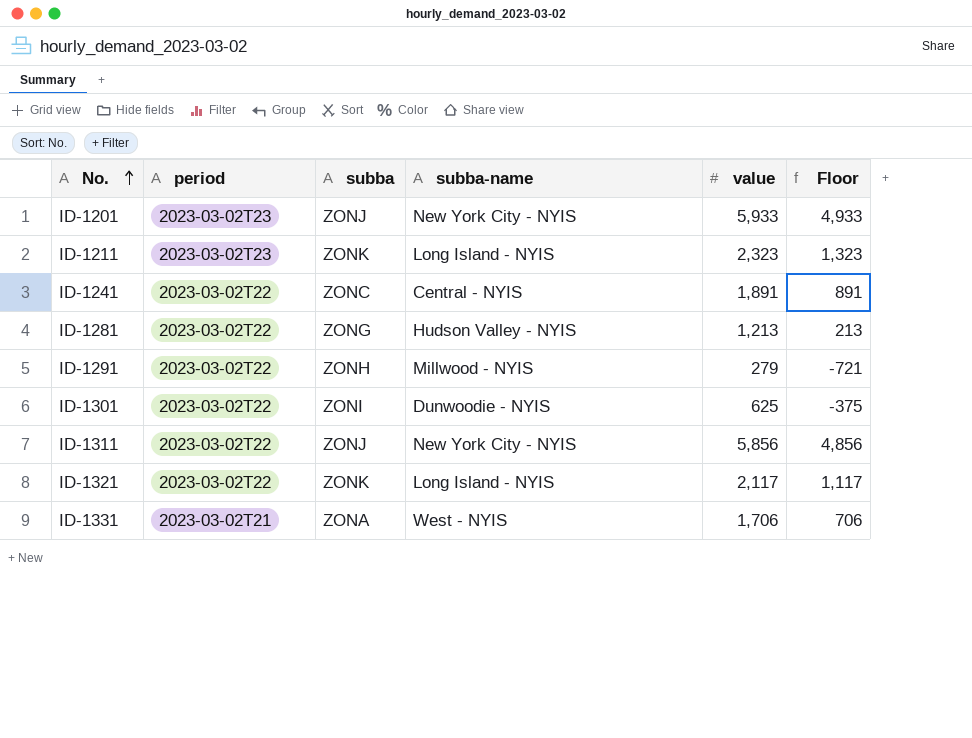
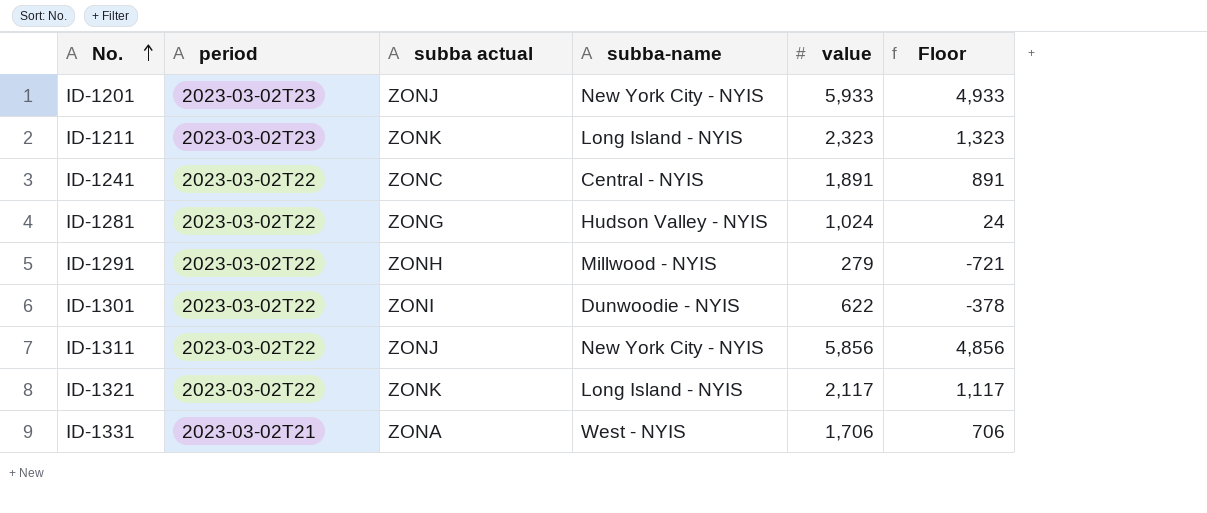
column name: subba -> subba actual
ID-1281 | value: 1,213 -> 1,024
ID-1281 | Floor: 213 -> 24
ID-1301 | value: 625 -> 622
ID-1301 | Floor: -375 -> -378

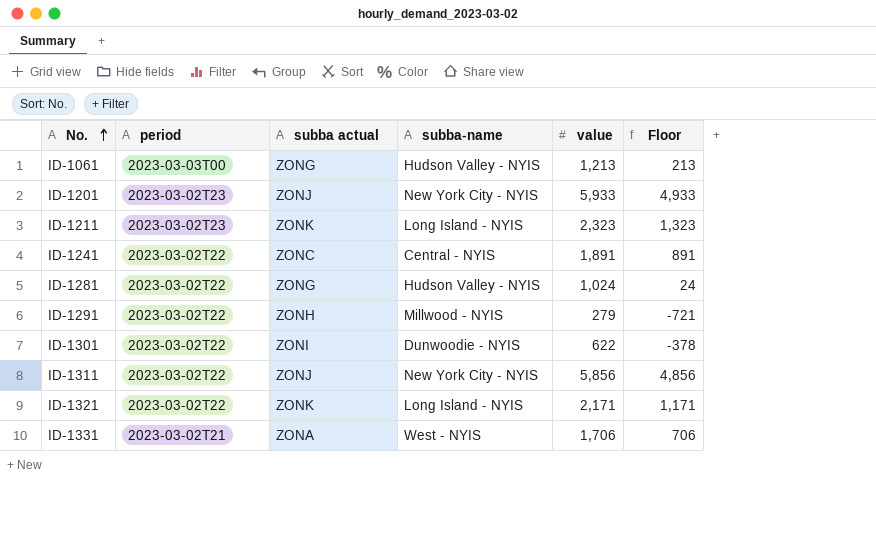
row ID-1061: none -> 2023-03-03T00 | ZONG | Hudson Valley - NYIS | 1,213 | 213
ID-1321 | value: 2,117 -> 2,171
ID-1321 | Floor: 1,117 -> 1,171

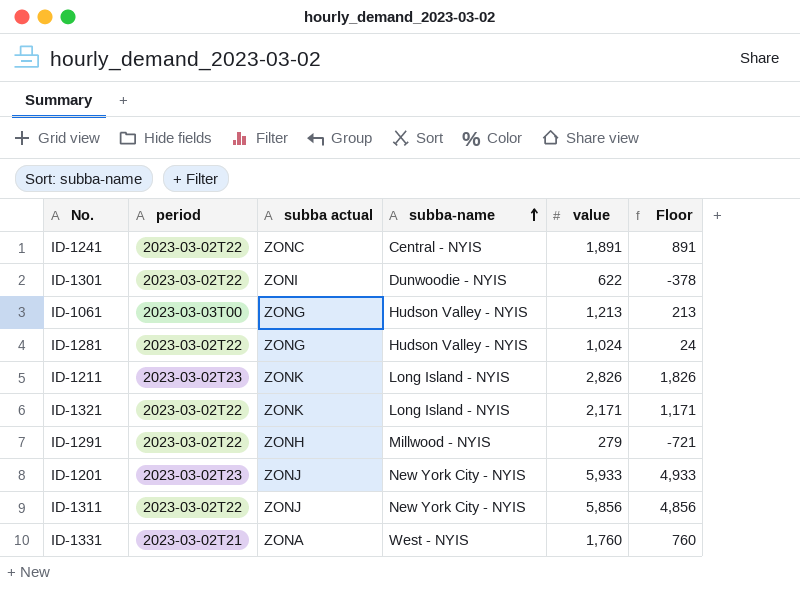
row order: No. ascending -> subba-name ascending
ID-1211 | value: 2,323 -> 2,826
ID-1211 | Floor: 1,323 -> 1,826
ID-1331 | value: 1,706 -> 1,760
ID-1331 | Floor: 706 -> 760

